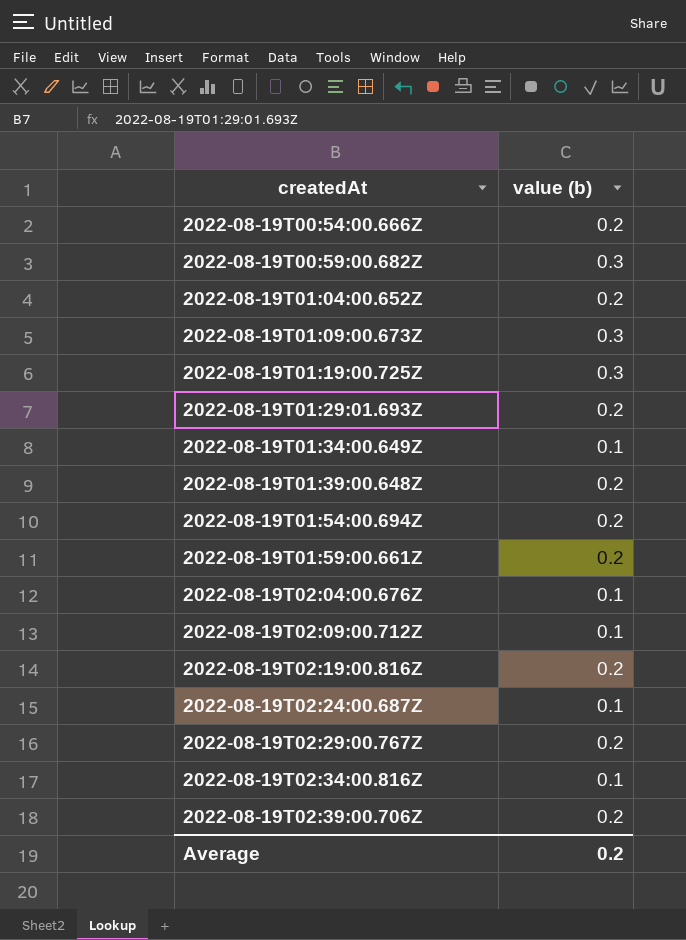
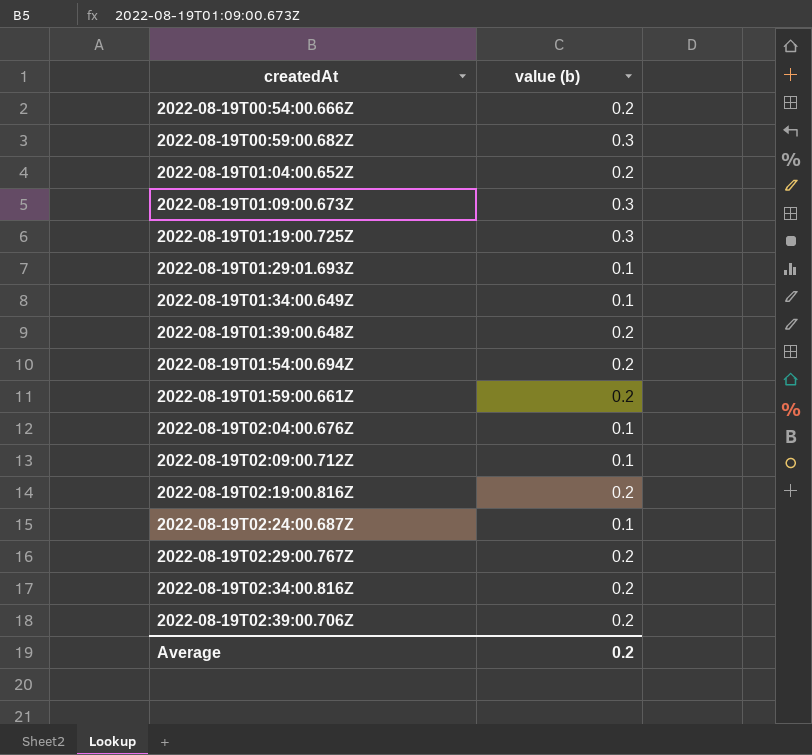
2022-08-19T01:29:01.693Z | value (b): 0.2 -> 0.1
2022-08-19T02:34:00.816Z | value (b): 0.1 -> 0.2

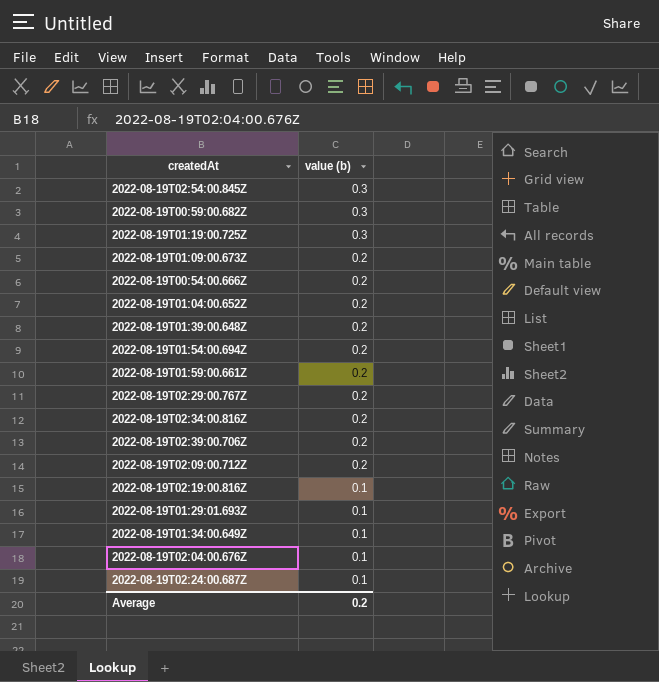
row order: createdAt ascending -> value (b) descending
row 2022-08-19T02:54:00.845Z: none -> 0.3
2022-08-19T01:09:00.673Z | value (b): 0.3 -> 0.2
2022-08-19T02:09:00.712Z | value (b): 0.1 -> 0.2
2022-08-19T02:19:00.816Z | value (b): 0.2 -> 0.1

